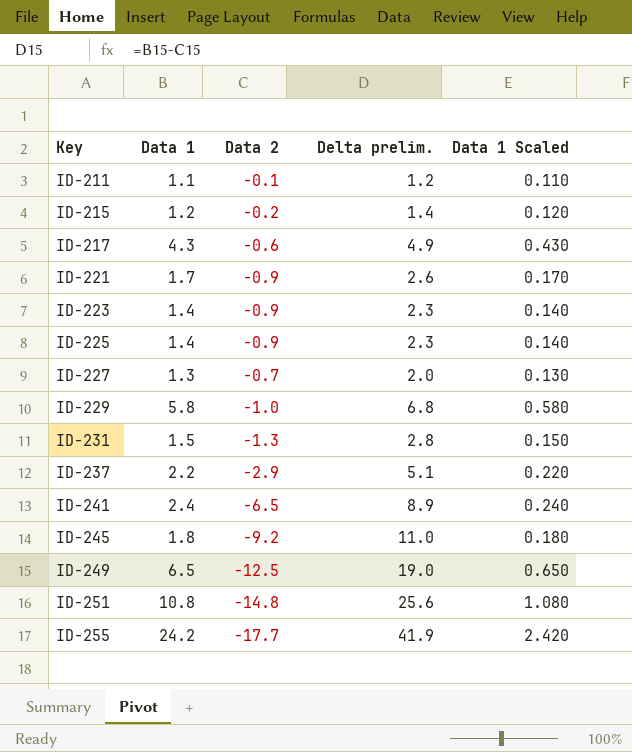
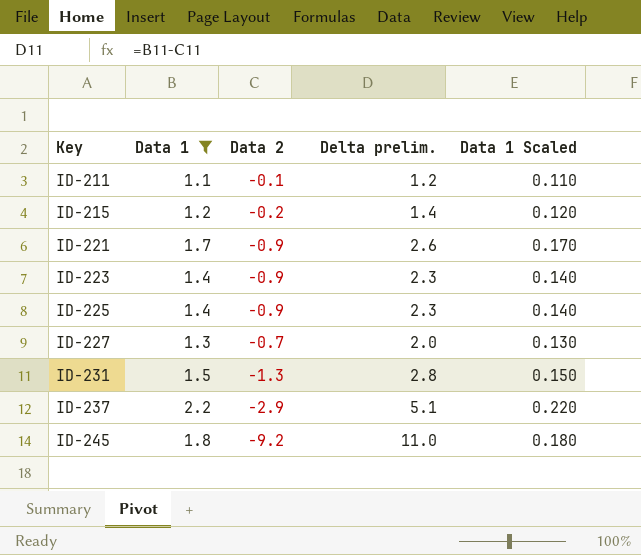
filter: none -> Data 1 <= 2.2

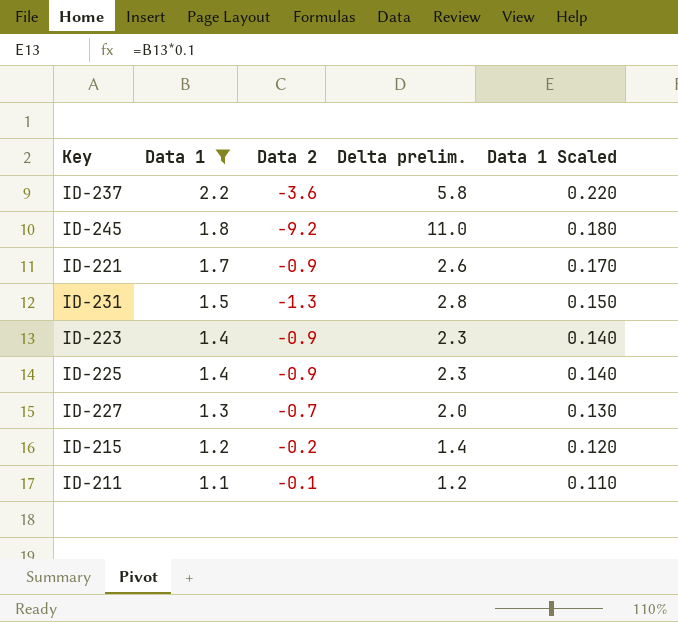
row order: Key ascending -> Data 1 descending
ID-237 | Data 2: -2.9 -> -3.6
ID-237 | Delta prelim.: 5.1 -> 5.8

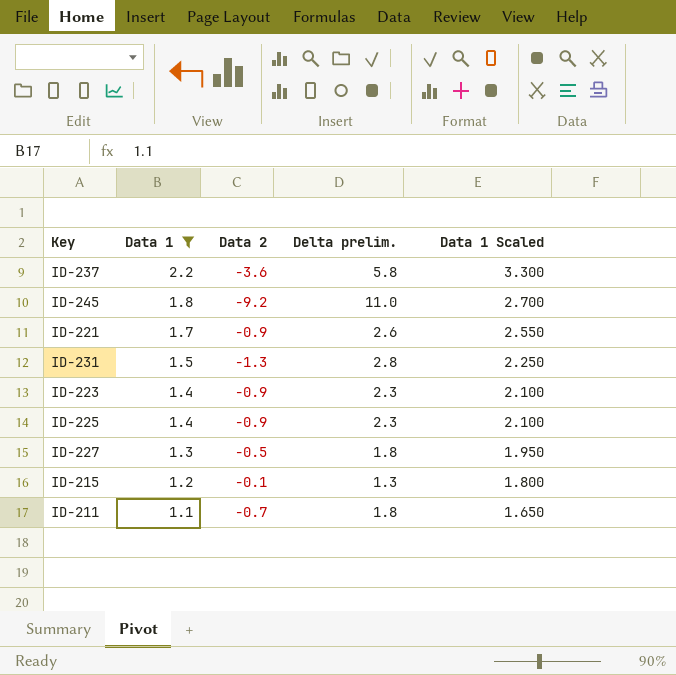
column Data 1 Scaled | formula: [Data 1] * 0.1 -> [Data 1] * 1.5
ID-227 | Data 2: -0.7 -> -0.5
ID-227 | Delta prelim.: 2.0 -> 1.8
ID-215 | Data 2: -0.2 -> -0.1
ID-215 | Delta prelim.: 1.4 -> 1.3
ID-211 | Data 2: -0.1 -> -0.7
ID-211 | Delta prelim.: 1.2 -> 1.8

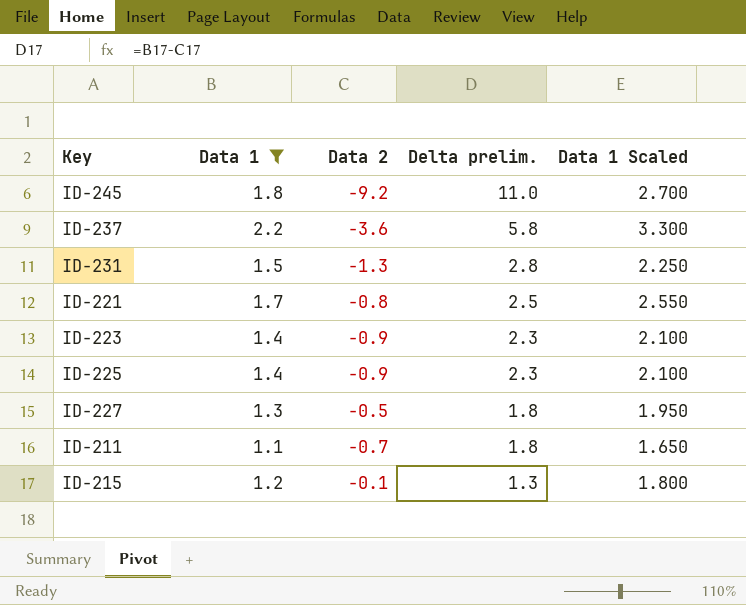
row order: Data 1 descending -> Delta prelim. descending
ID-221 | Data 2: -0.9 -> -0.8
ID-221 | Delta prelim.: 2.6 -> 2.5

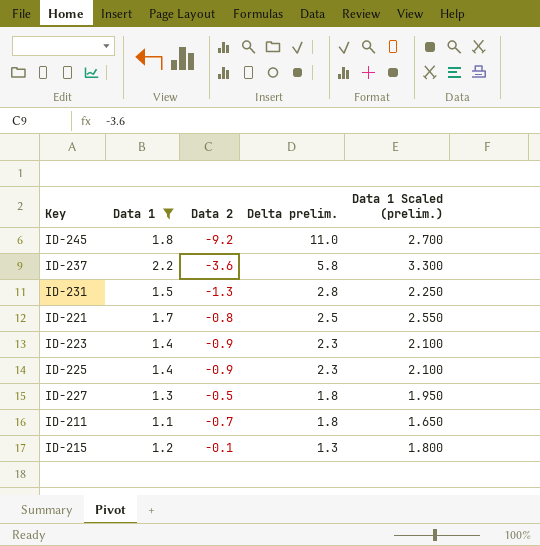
column name: Data 1 Scaled -> Data 1 Scaled (prelim.)

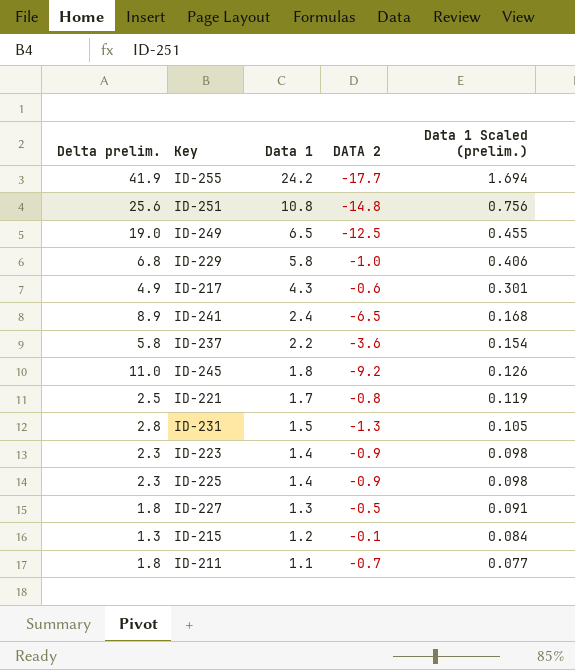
filter: Data 1 <= 2.2 -> none
row order: Delta prelim. descending -> Data 1 descending
column Delta prelim. | position: 4 -> 1
column name: Data 2 -> DATA 2
column Data 1 Scaled (prelim.) | formula: [Data 1] * 1.5 -> [Data 1] * 0.07

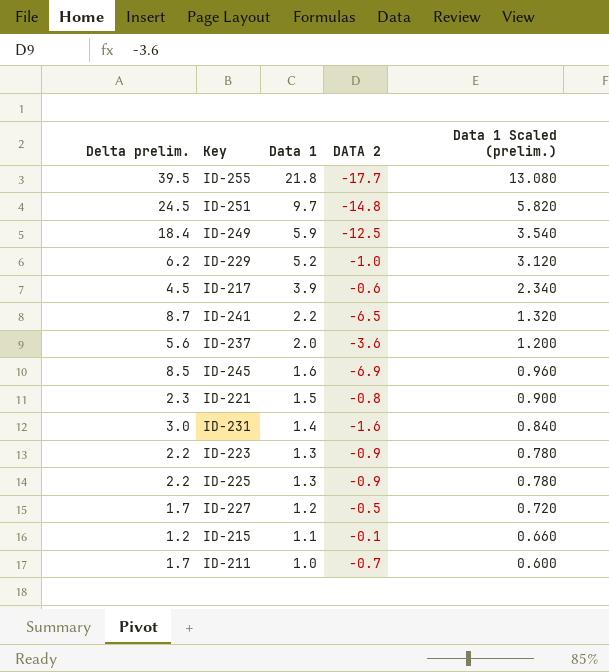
column Data 1 Scaled (prelim.) | formula: [Data 1] * 0.07 -> [Data 1] * 0.6
ID-255 | Delta prelim.: 41.9 -> 39.5
ID-255 | Data 1: 24.2 -> 21.8
ID-251 | Delta prelim.: 25.6 -> 24.5
ID-251 | Data 1: 10.8 -> 9.7
ID-249 | Delta prelim.: 19.0 -> 18.4
ID-249 | Data 1: 6.5 -> 5.9
ID-229 | Delta prelim.: 6.8 -> 6.2
ID-229 | Data 1: 5.8 -> 5.2
ID-217 | Delta prelim.: 4.9 -> 4.5
ID-217 | Data 1: 4.3 -> 3.9
ID-241 | Delta prelim.: 8.9 -> 8.7
ID-241 | Data 1: 2.4 -> 2.2
ID-237 | Delta prelim.: 5.8 -> 5.6
ID-237 | Data 1: 2.2 -> 2.0
ID-245 | Delta prelim.: 11.0 -> 8.5
ID-245 | Data 1: 1.8 -> 1.6
ID-245 | DATA 2: -9.2 -> -6.9
ID-221 | Delta prelim.: 2.5 -> 2.3
ID-221 | Data 1: 1.7 -> 1.5
ID-231 | Delta prelim.: 2.8 -> 3.0
ID-231 | Data 1: 1.5 -> 1.4
ID-231 | DATA 2: -1.3 -> -1.6
ID-223 | Delta prelim.: 2.3 -> 2.2
ID-223 | Data 1: 1.4 -> 1.3
ID-225 | Delta prelim.: 2.3 -> 2.2
ID-225 | Data 1: 1.4 -> 1.3
ID-227 | Delta prelim.: 1.8 -> 1.7
ID-227 | Data 1: 1.3 -> 1.2
ID-215 | Delta prelim.: 1.3 -> 1.2
ID-215 | Data 1: 1.2 -> 1.1
ID-211 | Delta prelim.: 1.8 -> 1.7
ID-211 | Data 1: 1.1 -> 1.0

